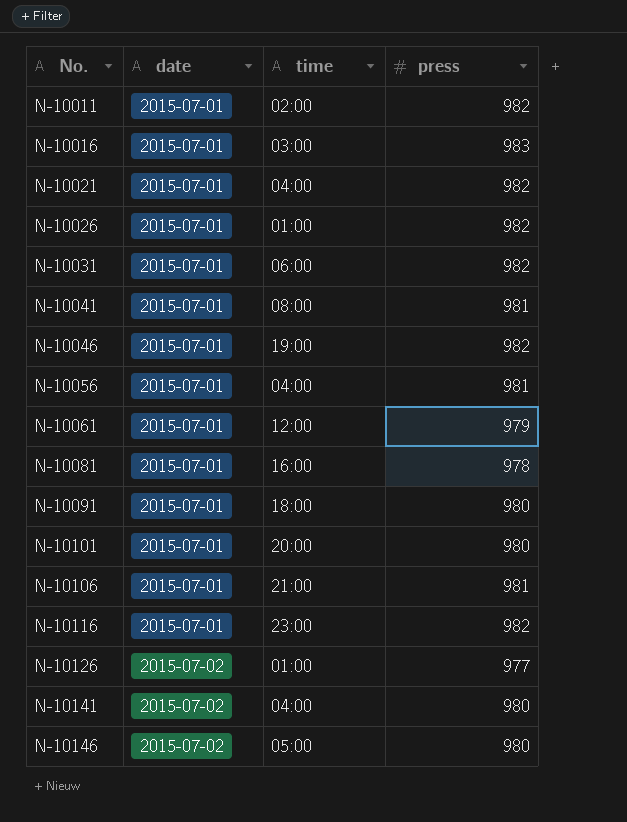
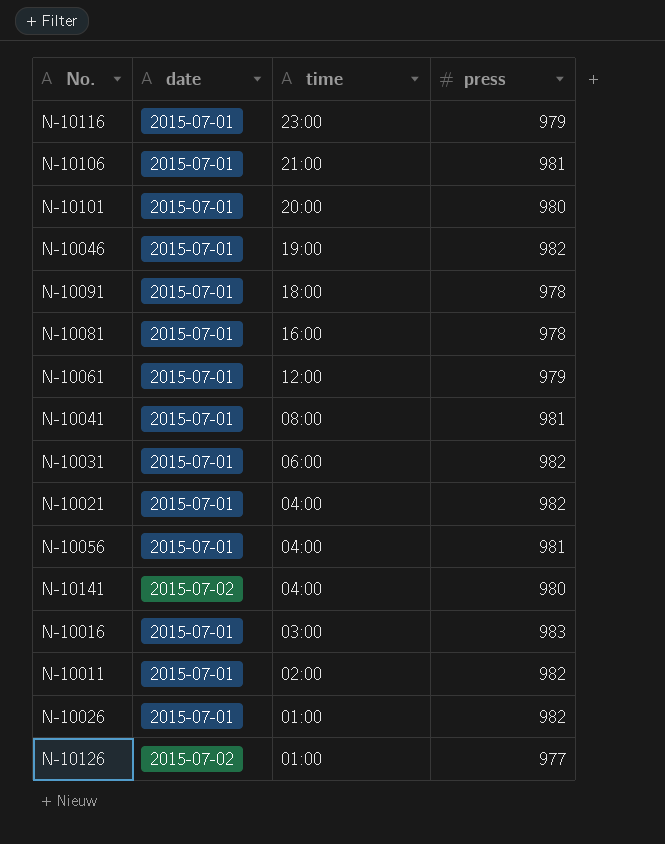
row order: No. ascending -> time descending
row N-10146: 2015-07-02 | 05:00 | 980 -> none
N-10116 | press: 982 -> 979
N-10091 | press: 980 -> 978

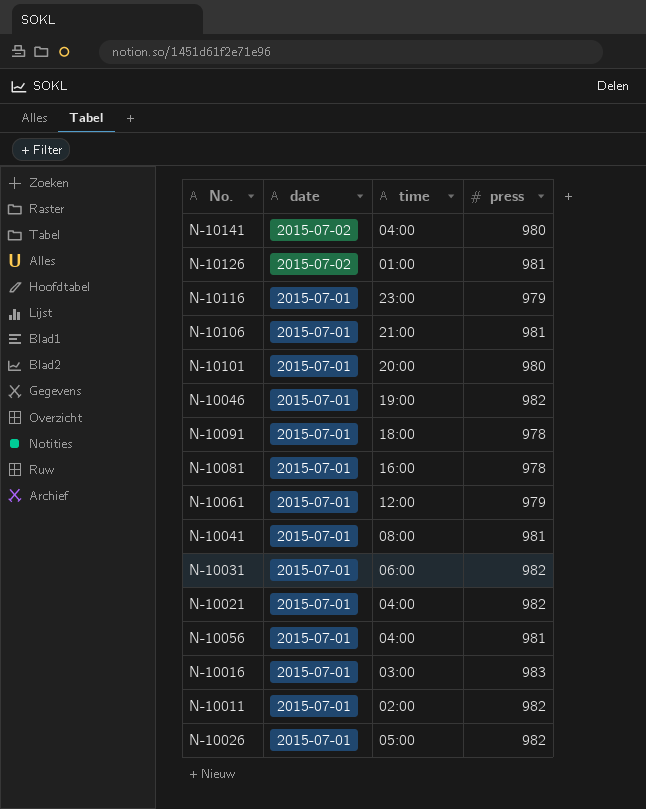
row order: time descending -> date descending
N-10126 | press: 977 -> 981
N-10026 | time: 01:00 -> 05:00

